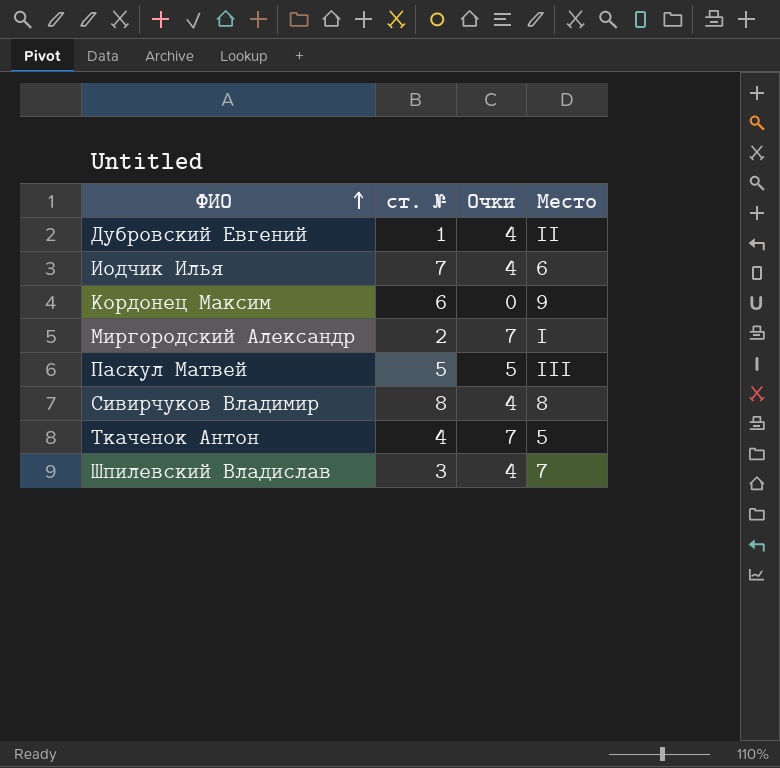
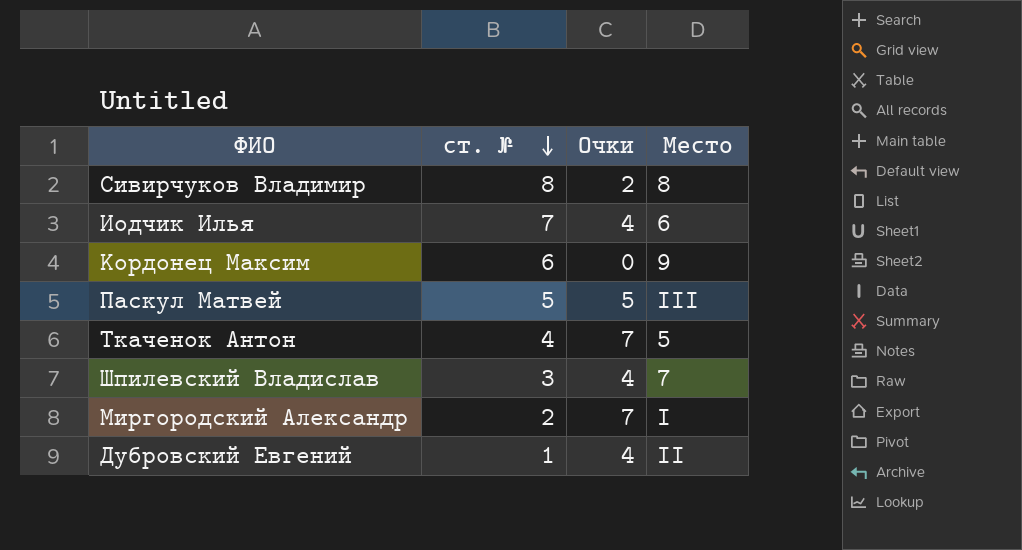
row order: ФИО ascending -> ст. № descending
Сивирчуков Владимир | Очки: 4 -> 2

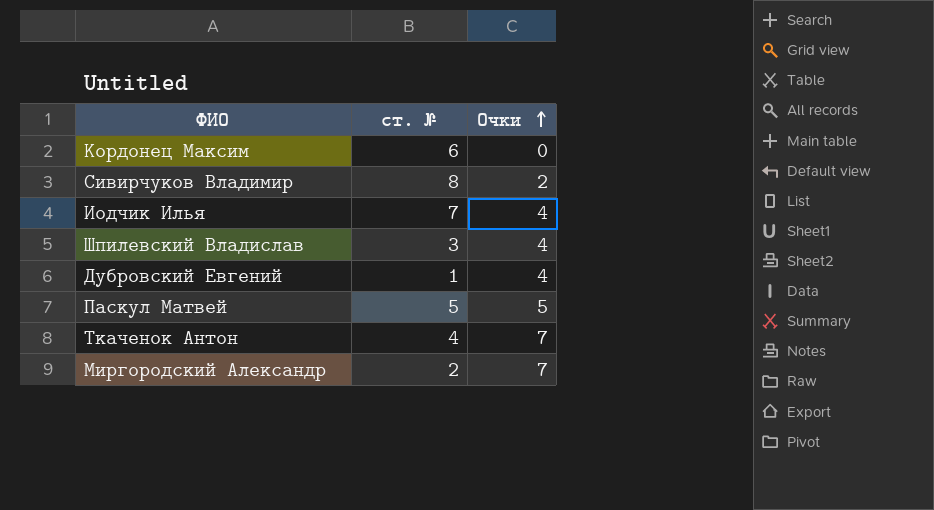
row order: ст. № descending -> Очки ascending
column Место | position: 4 -> none

